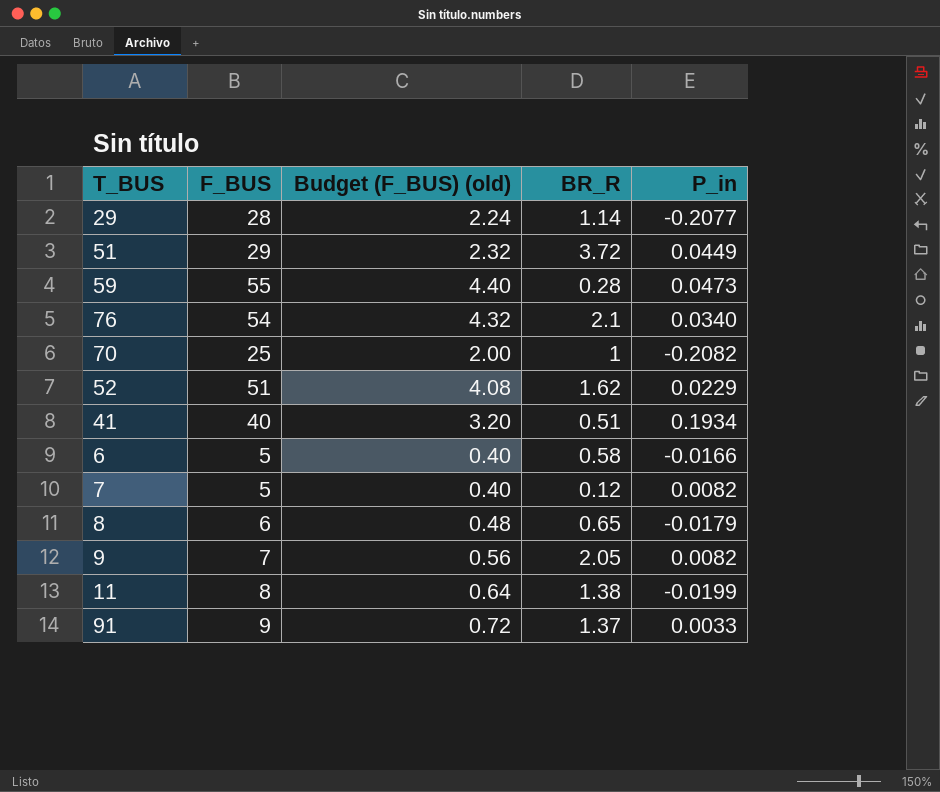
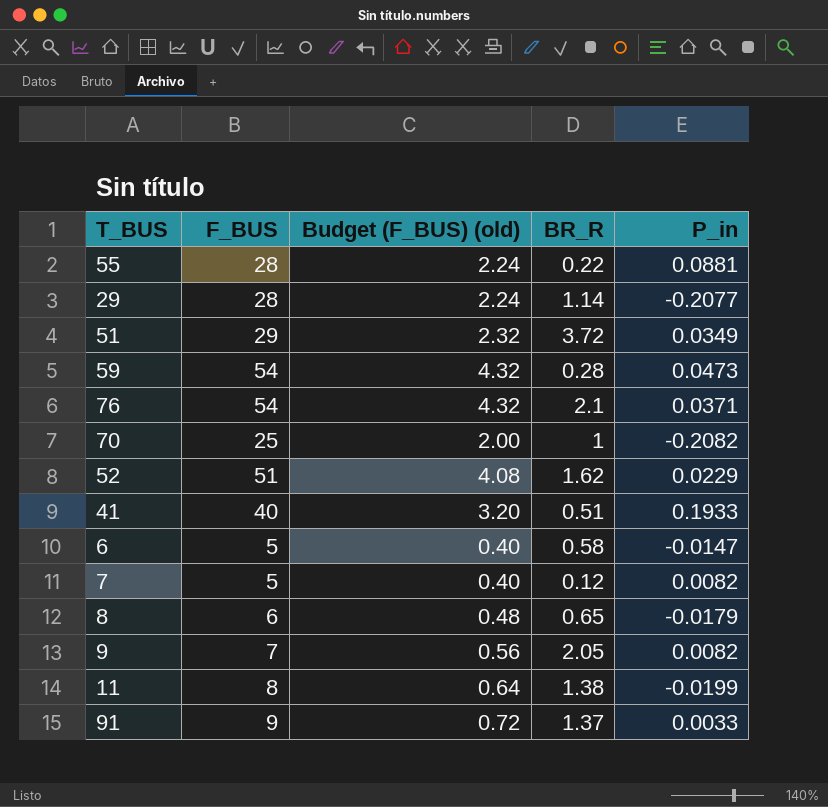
row 55: none -> 28 | 2.24 | 0.22 | 0.0881
51 | P_in: 0.0449 -> 0.0349
59 | F_BUS: 55 -> 54
59 | Budget (F_BUS) (old): 4.40 -> 4.32
76 | P_in: 0.0340 -> 0.0371
41 | P_in: 0.1934 -> 0.1933
6 | P_in: -0.0166 -> -0.0147

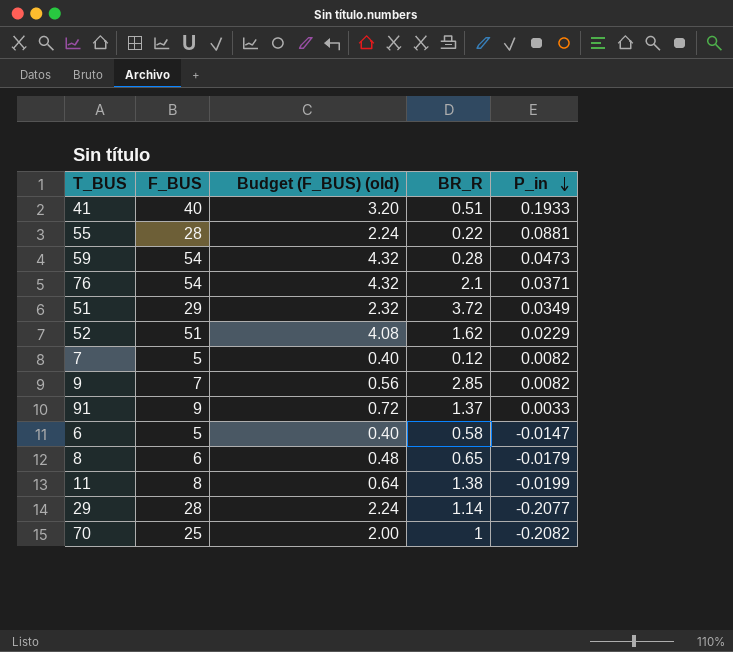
row order: none -> P_in descending
9 | BR_R: 2.05 -> 2.85

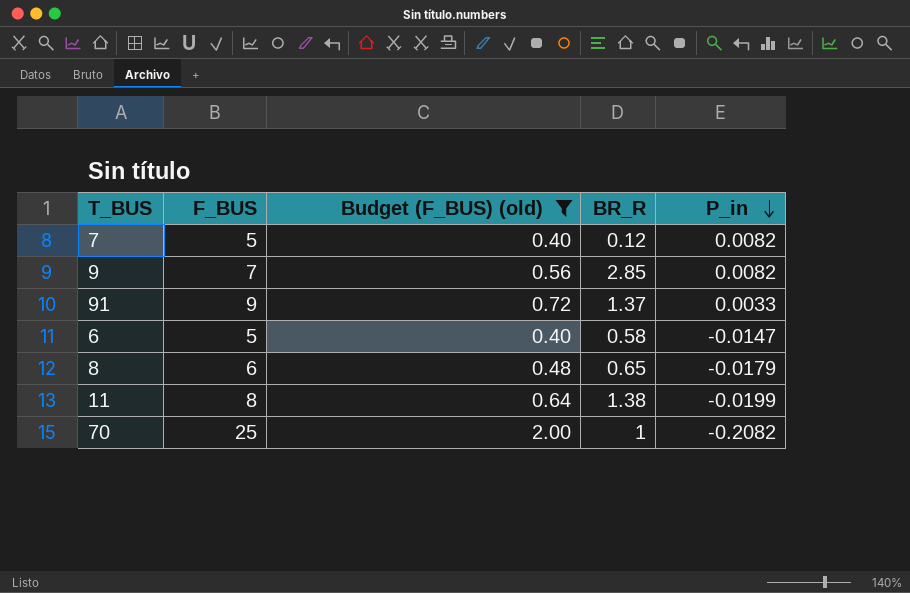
filter: none -> Budget (F_BUS) (old) <= 2.00

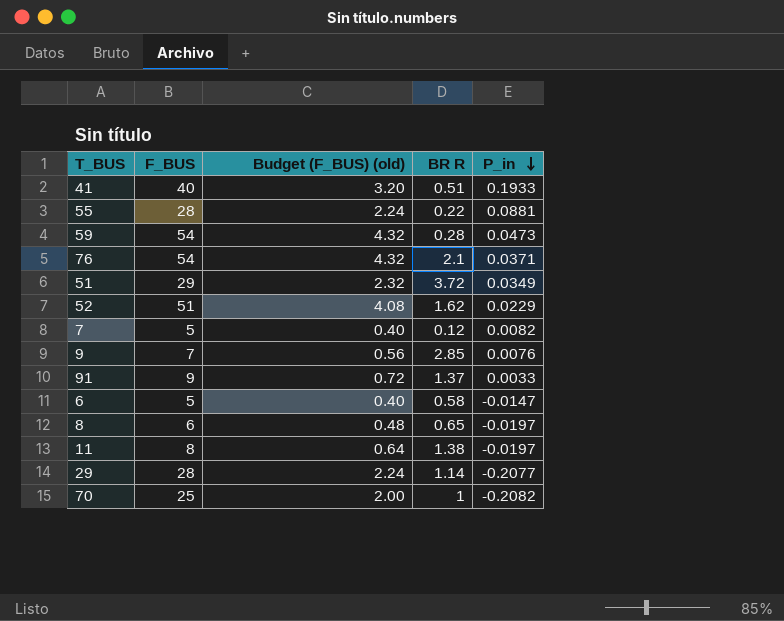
filter: Budget (F_BUS) (old) <= 2.00 -> none
column name: BR_R -> BR R
9 | P_in: 0.0082 -> 0.0076
8 | P_in: -0.0179 -> -0.0197
11 | P_in: -0.0199 -> -0.0197

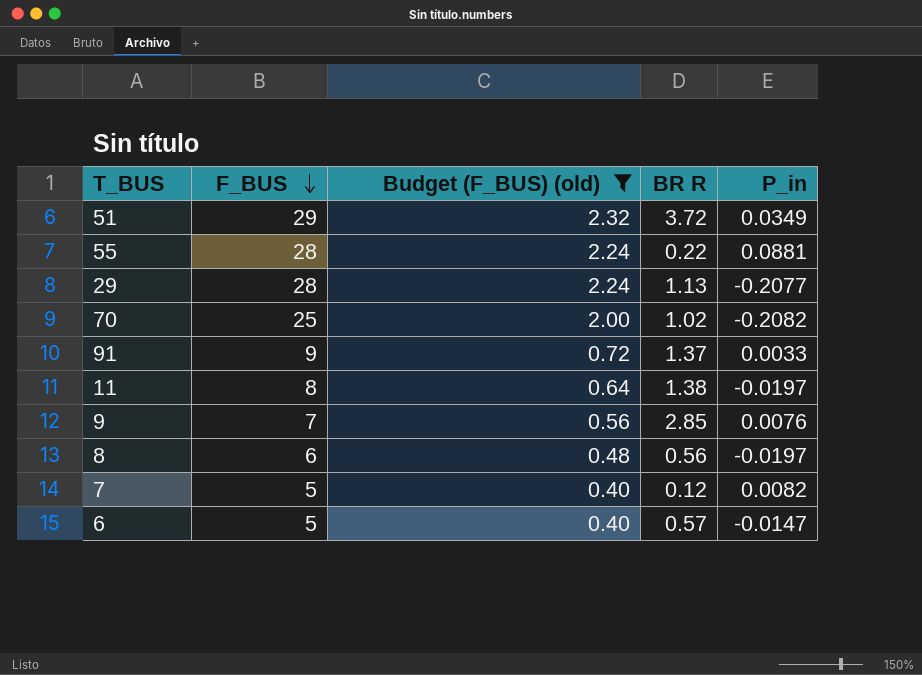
filter: none -> Budget (F_BUS) (old) <= 2.32
row order: P_in descending -> F_BUS descending
29 | BR R: 1.14 -> 1.13
70 | BR R: 1 -> 1.02
8 | BR R: 0.65 -> 0.56
6 | BR R: 0.58 -> 0.57

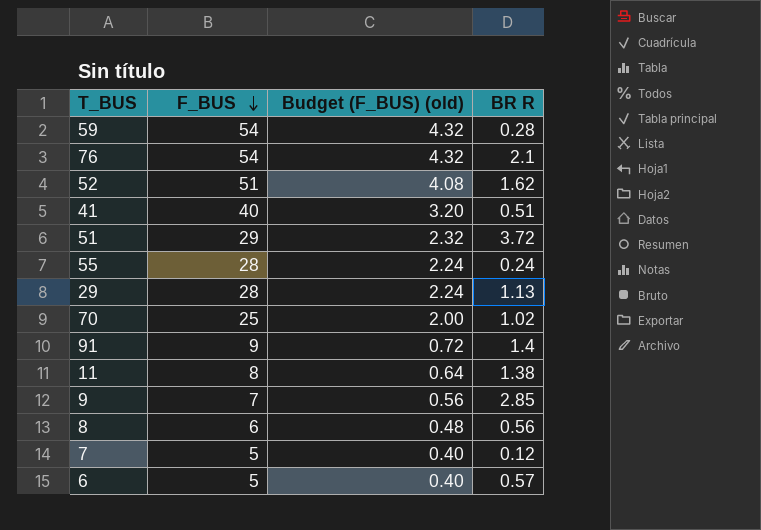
filter: Budget (F_BUS) (old) <= 2.32 -> none
column P_in | position: 5 -> none
55 | BR R: 0.22 -> 0.24
91 | BR R: 1.37 -> 1.4

